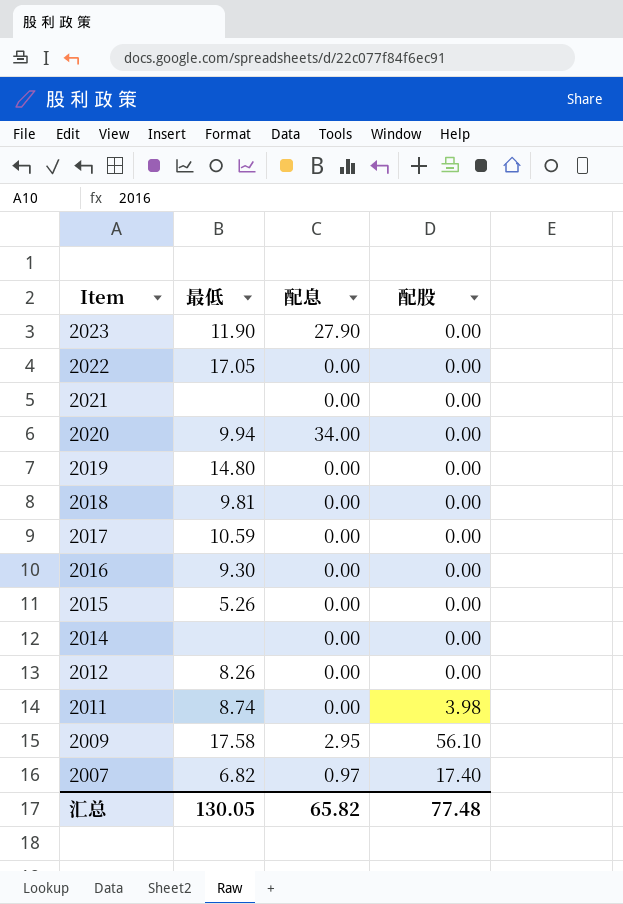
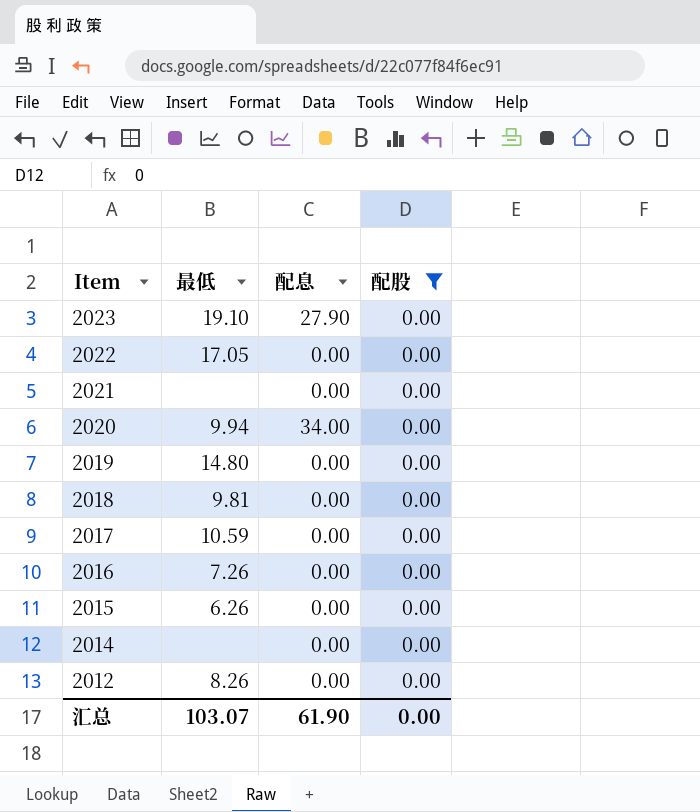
filter: none -> 配股 = 0.00
2023 | 最低: 11.90 -> 19.10
2016 | 最低: 9.30 -> 7.26
2015 | 最低: 5.26 -> 6.26
汇总 | 最低: 130.05 -> 103.07
汇总 | 配息: 65.82 -> 61.90
汇总 | 配股: 77.48 -> 0.00

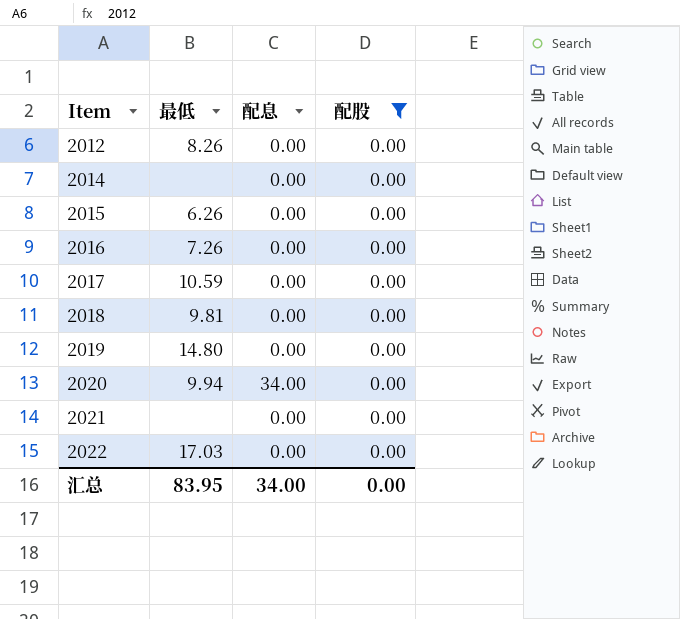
row order: Item descending -> Item ascending
row 2023: 19.10 | 27.90 | 0.00 -> none
2022 | 最低: 17.05 -> 17.03
汇总 | 最低: 103.07 -> 83.95
汇总 | 配息: 61.90 -> 34.00

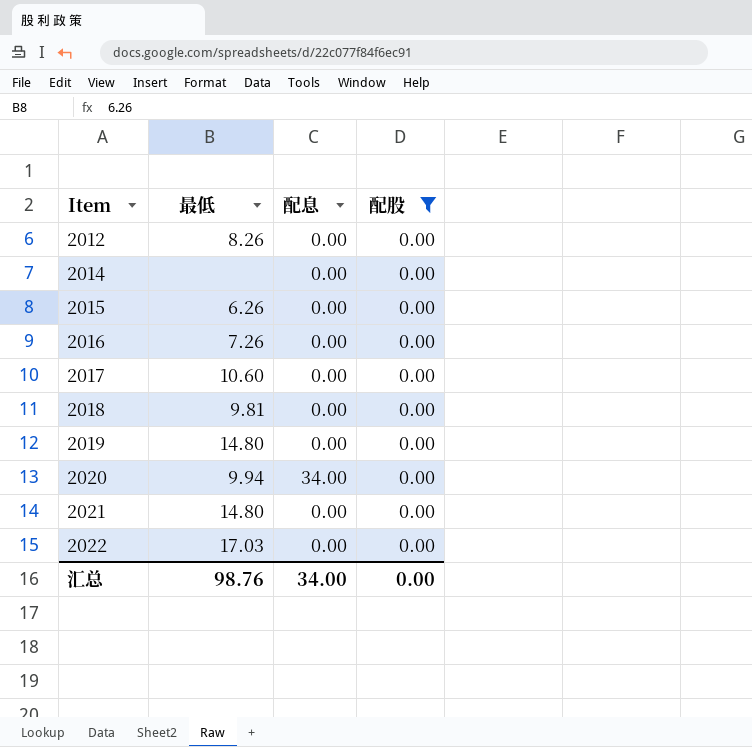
2017 | 最低: 10.59 -> 10.60
2021 | 最低: none -> 14.80
汇总 | 最低: 83.95 -> 98.76

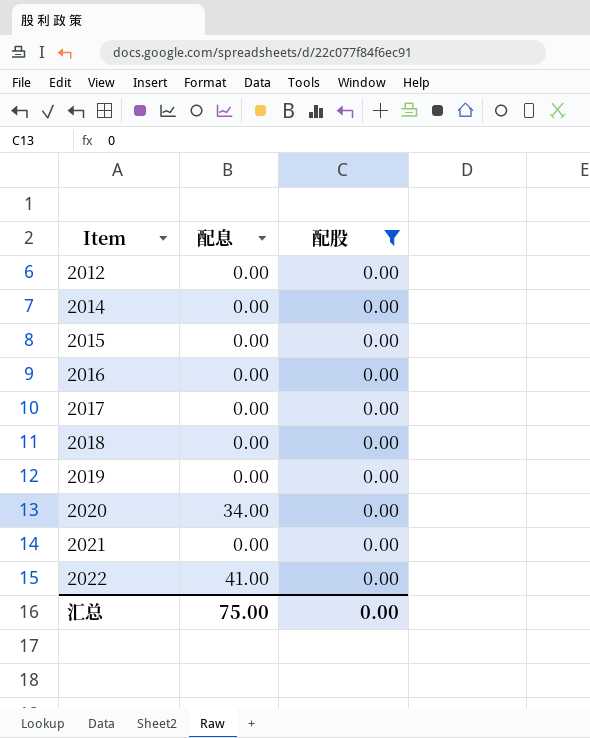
column 最低 | position: 2 -> none
2022 | 配息: 0.00 -> 41.00
汇总 | 配息: 34.00 -> 75.00

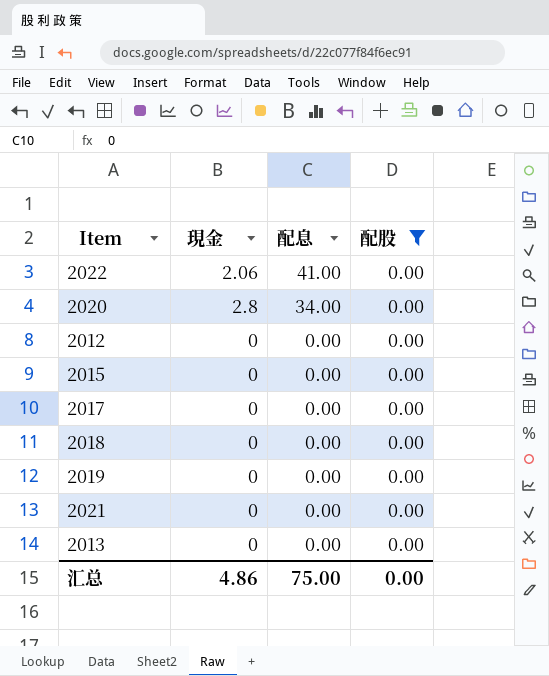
row order: Item ascending -> 配息 descending
column 現金 | position: none -> 2
row 2014: 0.00 | 0.00 -> none
row 2016: 0.00 | 0.00 -> none
row 2013: none -> 0 | 0.00 | 0.00

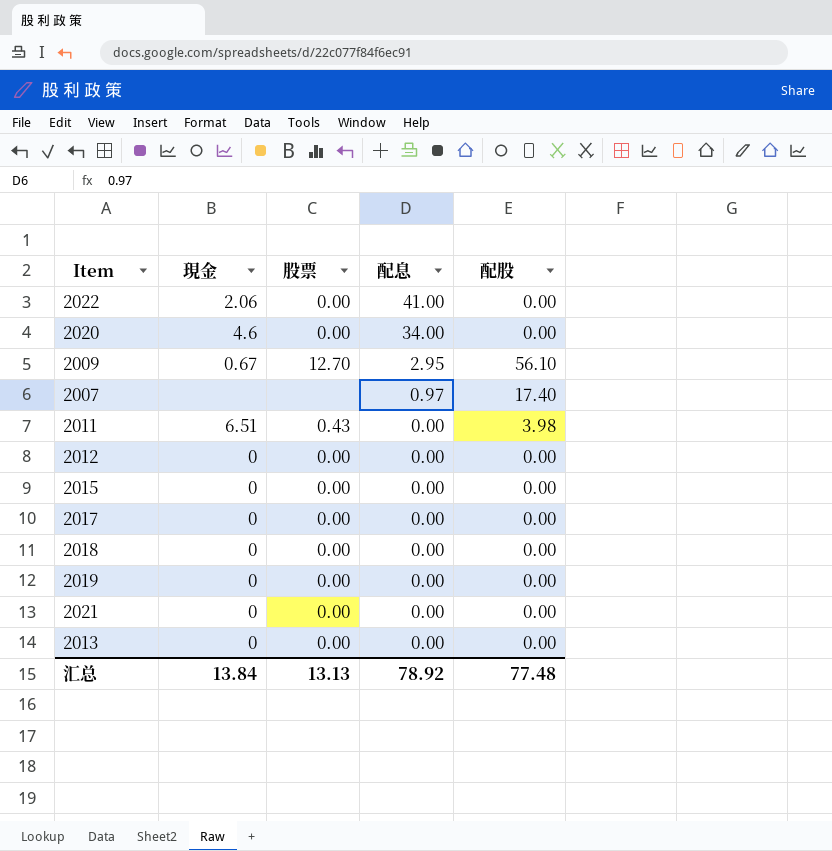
filter: 配股 = 0.00 -> none
column 股票 | position: none -> 3
2020 | 現金: 2.8 -> 4.6
汇总 | 現金: 4.86 -> 13.84
汇总 | 配息: 75.00 -> 78.92
汇总 | 配股: 0.00 -> 77.48

